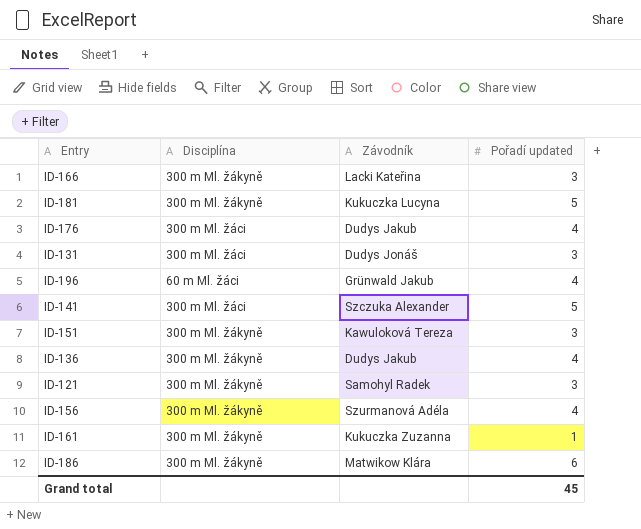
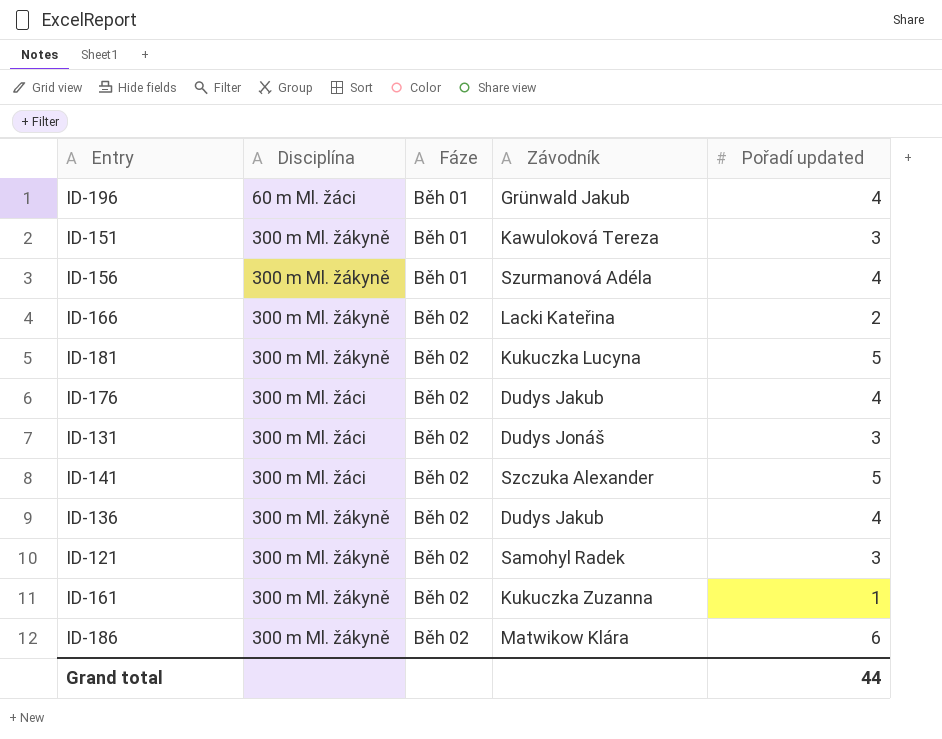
row order: none -> Fáze ascending
column Fáze | position: none -> 3
ID-166 | Pořadí updated: 3 -> 2
Grand total | Pořadí updated: 45 -> 44

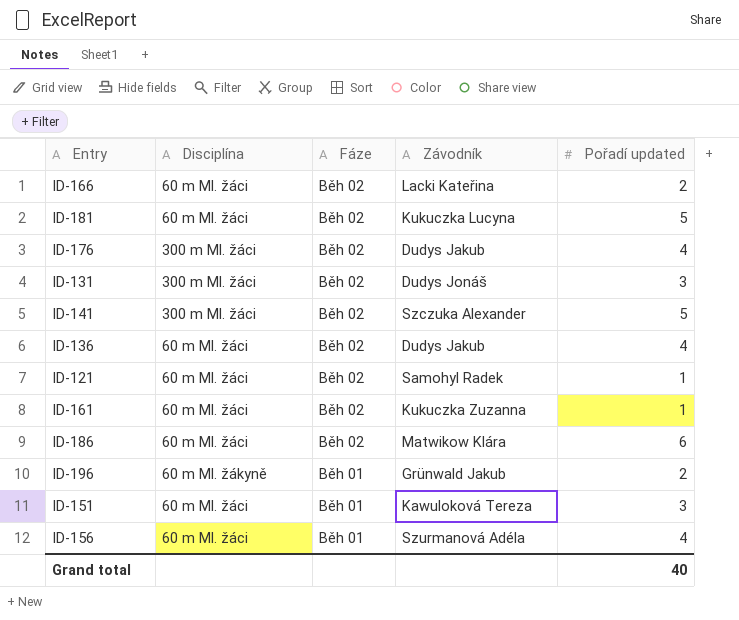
row order: Fáze ascending -> Fáze descending
ID-166 | Disciplína: 300 m Ml. žákyně -> 60 m Ml. žáci
ID-181 | Disciplína: 300 m Ml. žákyně -> 60 m Ml. žáci
ID-136 | Disciplína: 300 m Ml. žákyně -> 60 m Ml. žáci
ID-121 | Disciplína: 300 m Ml. žákyně -> 60 m Ml. žáci
ID-121 | Pořadí updated: 3 -> 1
ID-161 | Disciplína: 300 m Ml. žákyně -> 60 m Ml. žáci
ID-186 | Disciplína: 300 m Ml. žákyně -> 60 m Ml. žáci
ID-196 | Disciplína: 60 m Ml. žáci -> 60 m Ml. žákyně
ID-196 | Pořadí updated: 4 -> 2
ID-151 | Disciplína: 300 m Ml. žákyně -> 60 m Ml. žáci
ID-156 | Disciplína: 300 m Ml. žákyně -> 60 m Ml. žáci
Grand total | Pořadí updated: 44 -> 40

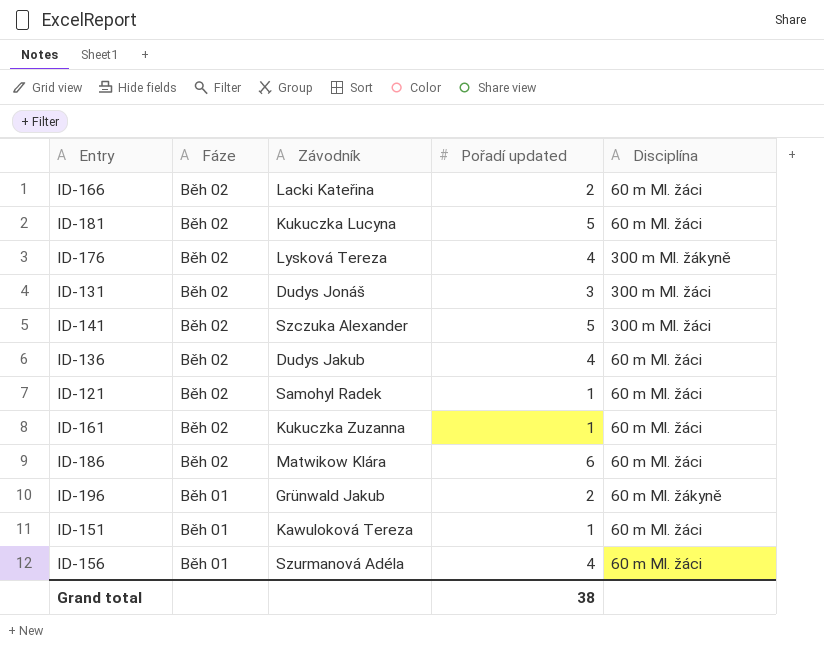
column Disciplína | position: 2 -> 5
ID-176 | Závodník: Dudys Jakub -> Lysková Tereza
ID-176 | Disciplína: 300 m Ml. žáci -> 300 m Ml. žákyně
ID-151 | Pořadí updated: 3 -> 1
Grand total | Pořadí updated: 40 -> 38

